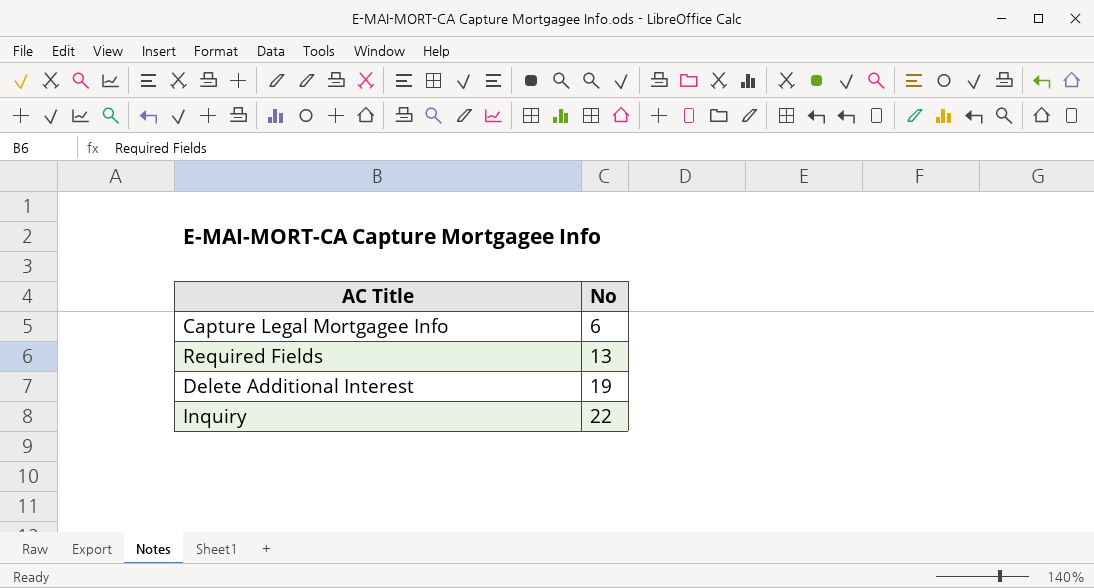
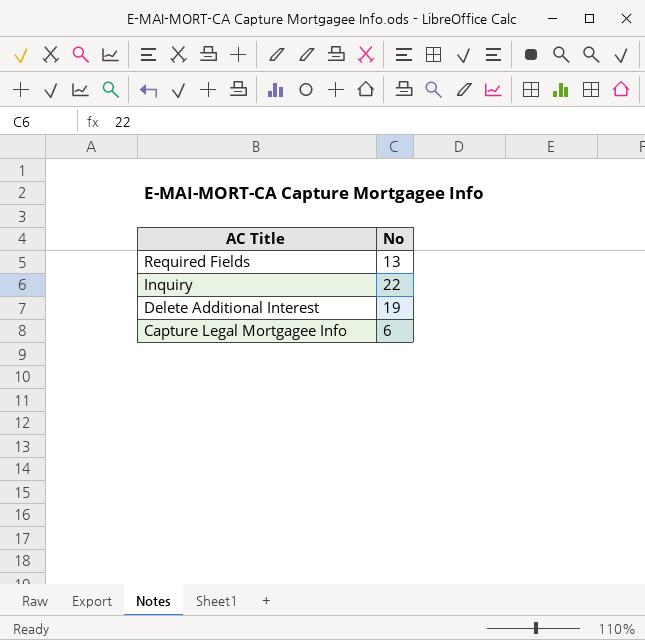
row order: No ascending -> AC Title descending

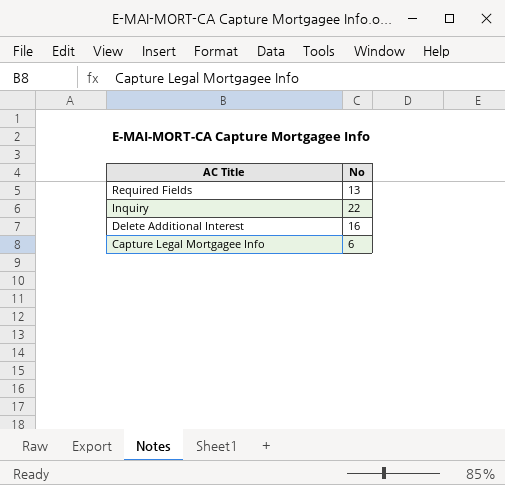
Delete Additional Interest | No: 19 -> 16

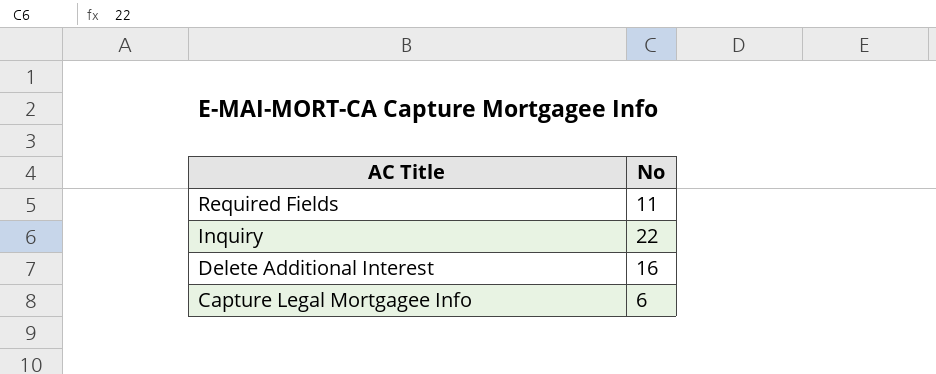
Required Fields | No: 13 -> 11

